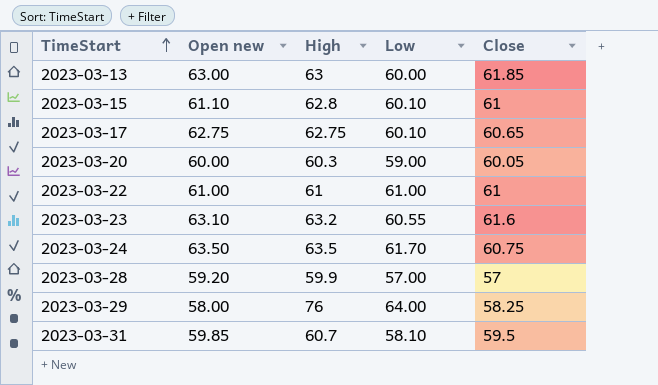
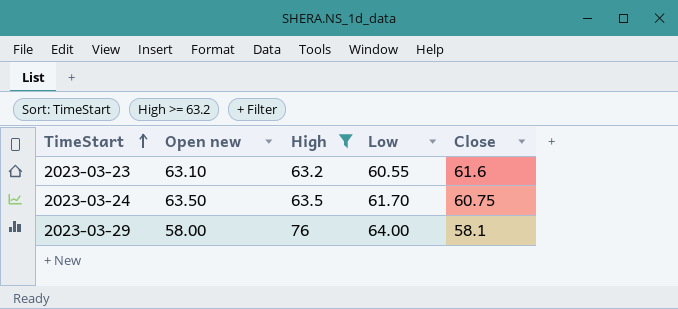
filter: none -> High >= 63.2
2023-03-29 | Close: 58.25 -> 58.1

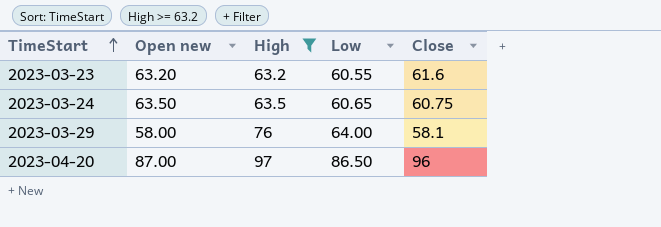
2023-03-23 | Open new: 63.10 -> 63.20
2023-03-24 | Low: 61.70 -> 60.65
row 2023-04-20: none -> 87.00 | 97 | 86.50 | 96

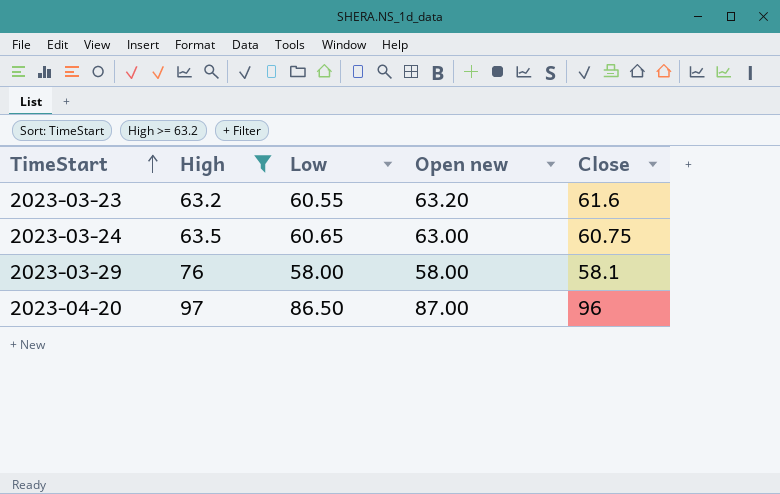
column Open new | position: 2 -> 4
2023-03-24 | Open new: 63.50 -> 63.00
2023-03-29 | Low: 64.00 -> 58.00

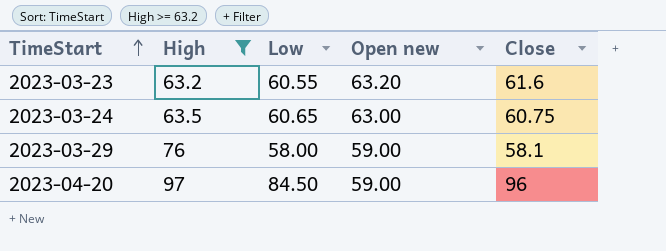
2023-03-29 | Open new: 58.00 -> 59.00
2023-04-20 | Low: 86.50 -> 84.50
2023-04-20 | Open new: 87.00 -> 59.00

